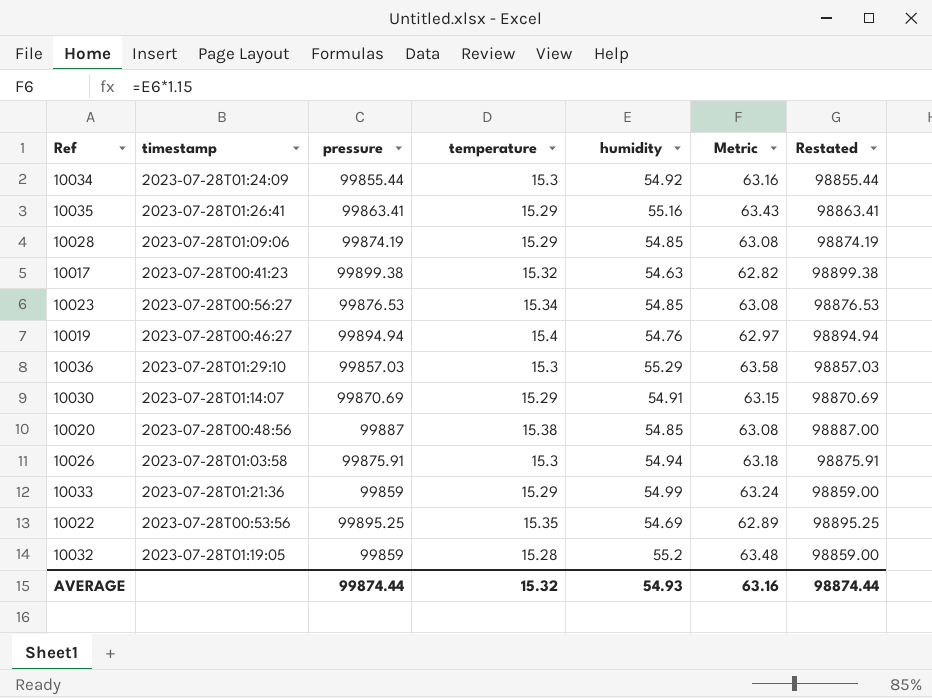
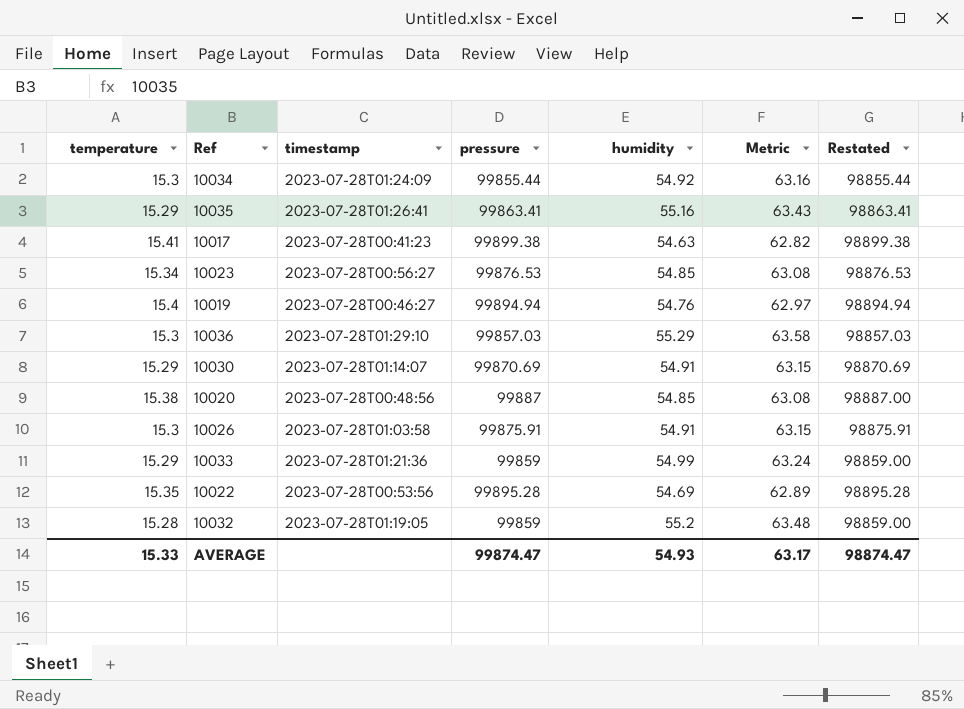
column temperature | position: 4 -> 1
row 10028: 2023-07-28T01:09:06 | 99874.19 | 15.29 | 54.85 | 63.08 | 98874.19 -> none
10017 | temperature: 15.32 -> 15.41
10026 | humidity: 54.94 -> 54.91
10026 | Metric: 63.18 -> 63.15
10022 | pressure: 99895.25 -> 99895.28
10022 | Restated: 98895.25 -> 98895.28
AVERAGE | temperature: 15.32 -> 15.33
AVERAGE | pressure: 99874.44 -> 99874.47
AVERAGE | Metric: 63.16 -> 63.17
AVERAGE | Restated: 98874.44 -> 98874.47

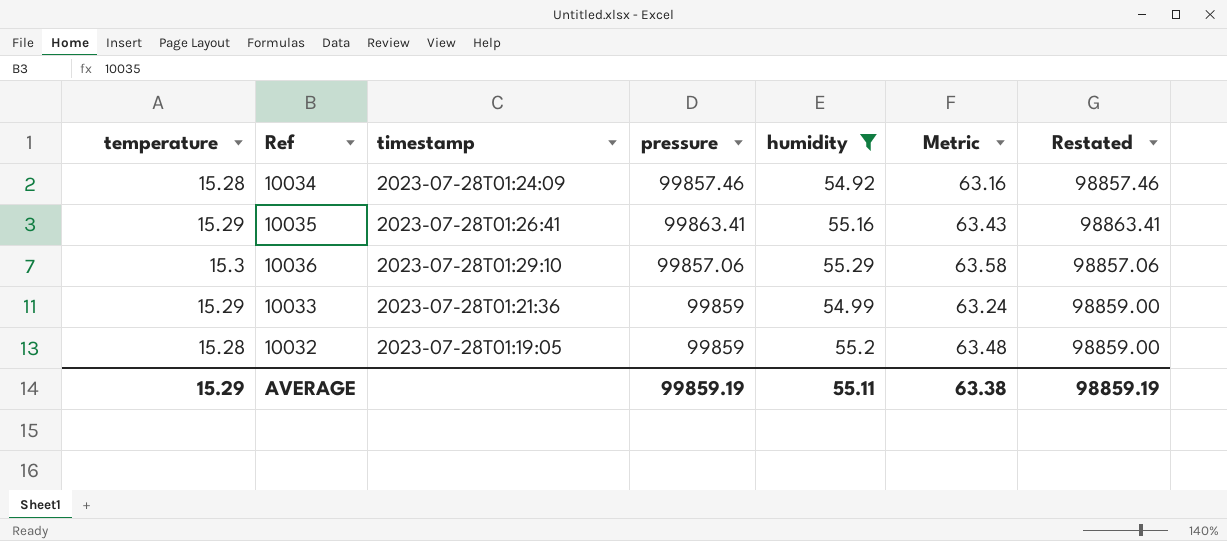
filter: none -> humidity >= 54.92
10034 | temperature: 15.3 -> 15.28
10034 | pressure: 99855.44 -> 99857.46
10034 | Restated: 98855.44 -> 98857.46
10036 | pressure: 99857.03 -> 99857.06
10036 | Restated: 98857.03 -> 98857.06
AVERAGE | temperature: 15.33 -> 15.29
AVERAGE | pressure: 99874.47 -> 99859.19
AVERAGE | humidity: 54.93 -> 55.11
AVERAGE | Metric: 63.17 -> 63.38
AVERAGE | Restated: 98874.47 -> 98859.19

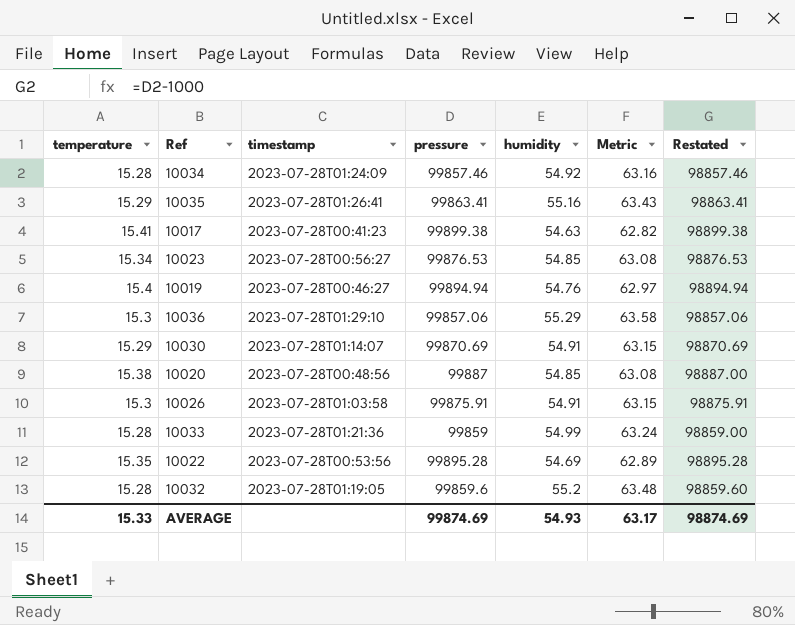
filter: humidity >= 54.92 -> none
10033 | temperature: 15.29 -> 15.28
10032 | pressure: 99859 -> 99859.6
10032 | Restated: 98859.00 -> 98859.60
AVERAGE | temperature: 15.29 -> 15.33
AVERAGE | pressure: 99859.19 -> 99874.69
AVERAGE | humidity: 55.11 -> 54.93
AVERAGE | Metric: 63.38 -> 63.17
AVERAGE | Restated: 98859.19 -> 98874.69

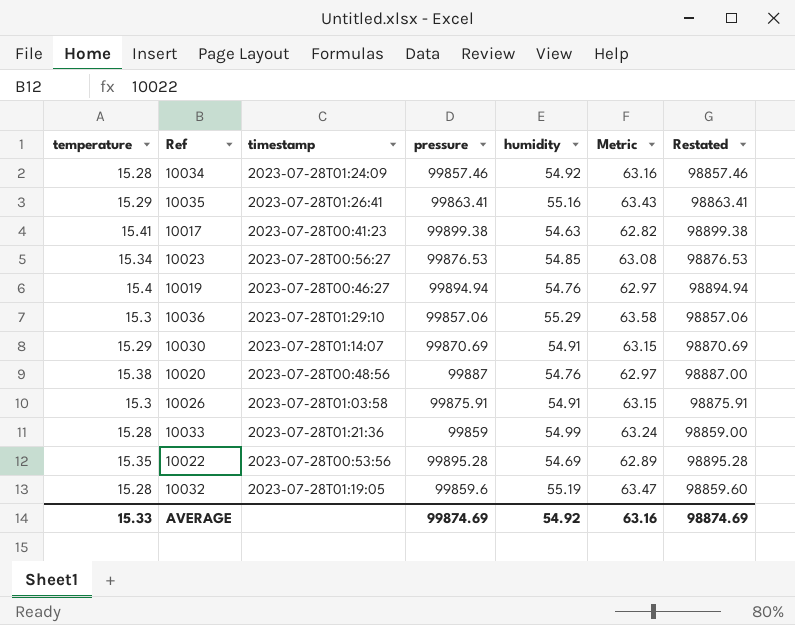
10020 | humidity: 54.85 -> 54.76
10020 | Metric: 63.08 -> 62.97
10032 | humidity: 55.2 -> 55.19
10032 | Metric: 63.48 -> 63.47
AVERAGE | humidity: 54.93 -> 54.92
AVERAGE | Metric: 63.17 -> 63.16

